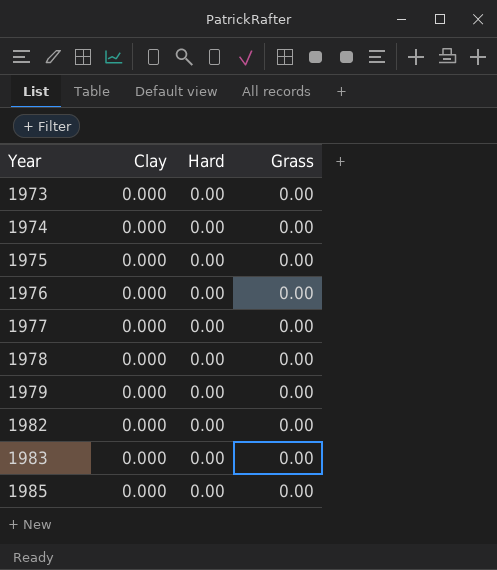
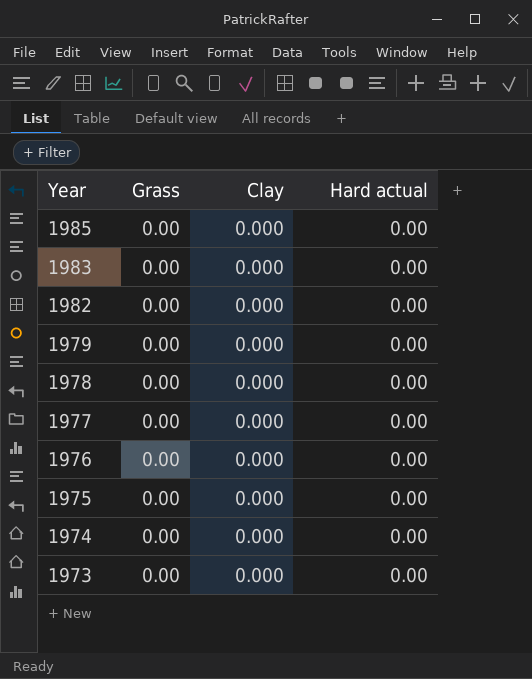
row order: Year ascending -> Year descending
column Grass | position: 4 -> 2
column name: Hard -> Hard actual

